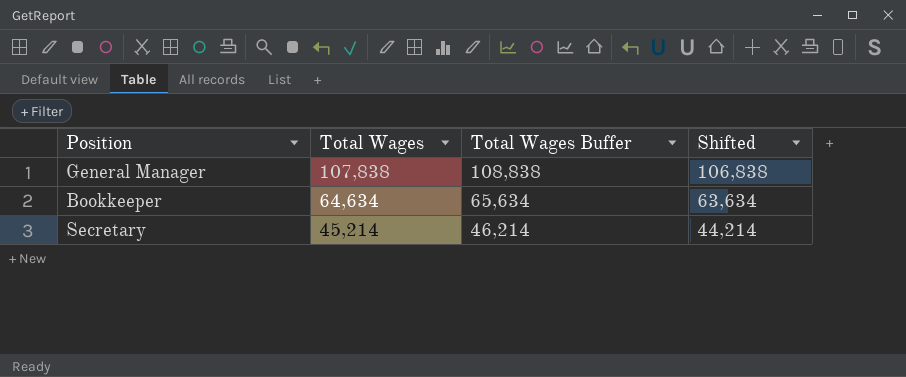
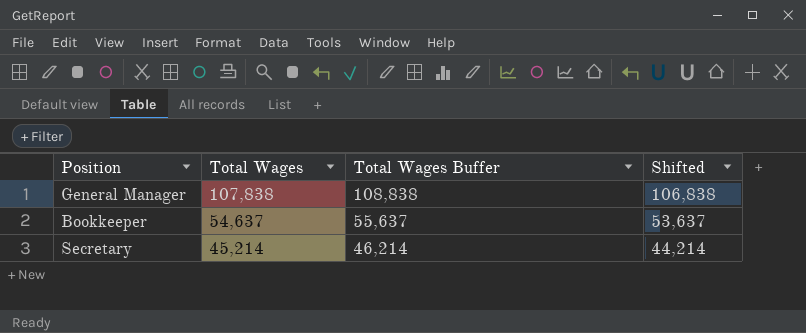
Bookkeeper | Total Wages: 64,634 -> 54,637
Bookkeeper | Total Wages Buffer: 65,634 -> 55,637
Bookkeeper | Shifted: 63,634 -> 53,637

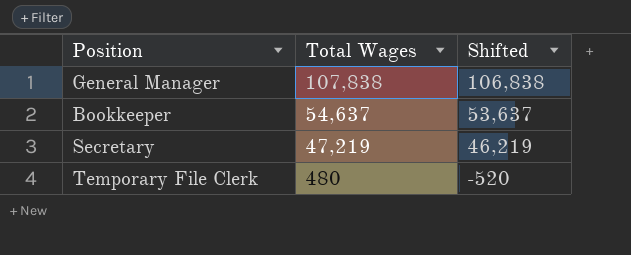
column Total Wages Buffer | formula: [Total Wages] + 1000 -> none
Secretary | Total Wages: 45,214 -> 47,219
Secretary | Shifted: 44,214 -> 46,219
row Temporary File Clerk: none -> 480 | -520

